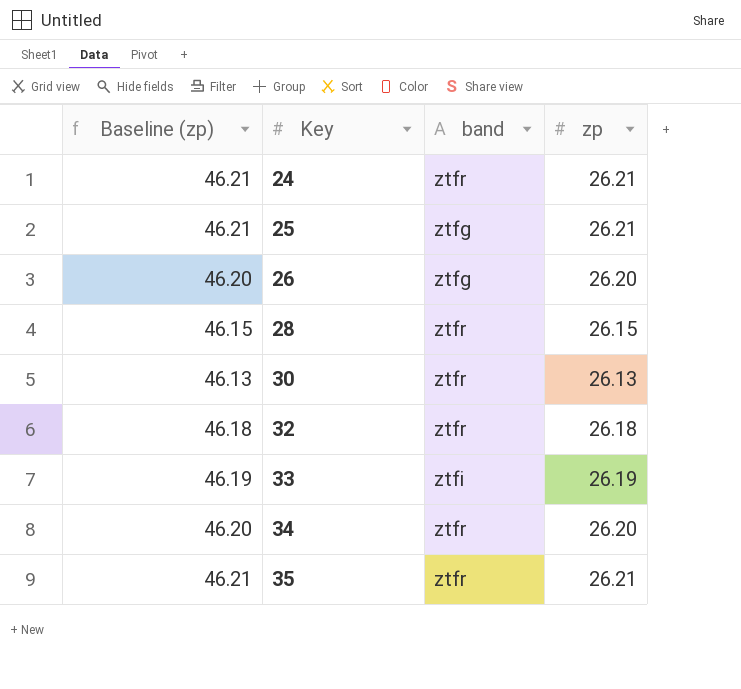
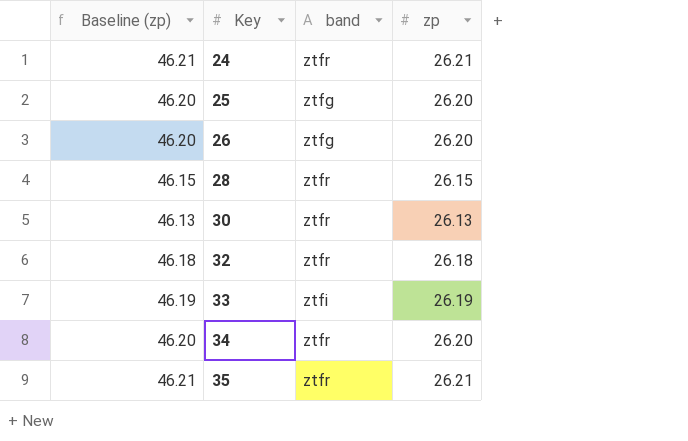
25 | Baseline (zp): 46.21 -> 46.20
25 | zp: 26.21 -> 26.20

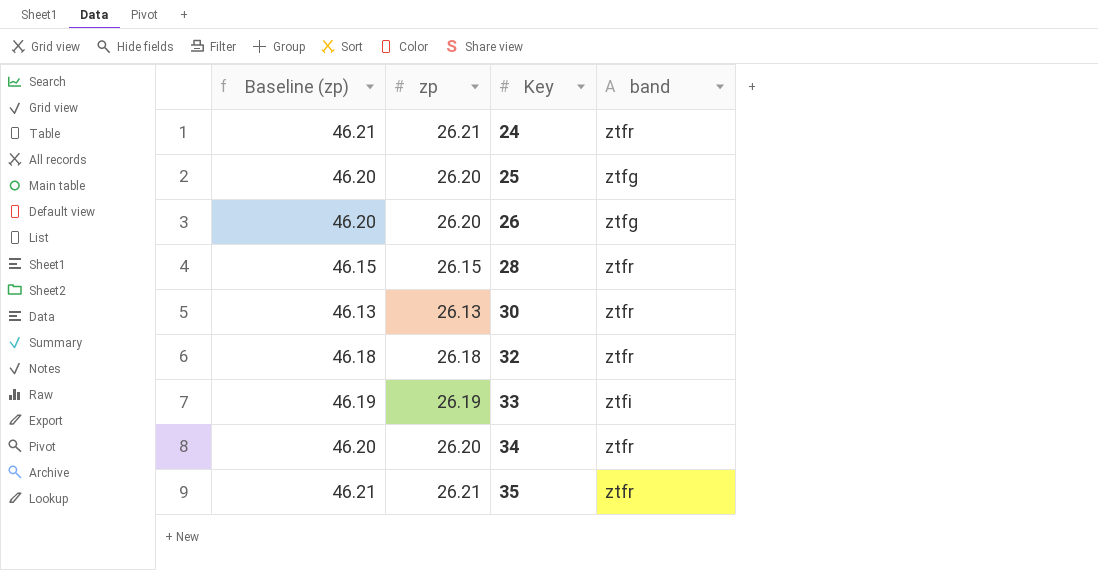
column zp | position: 4 -> 2

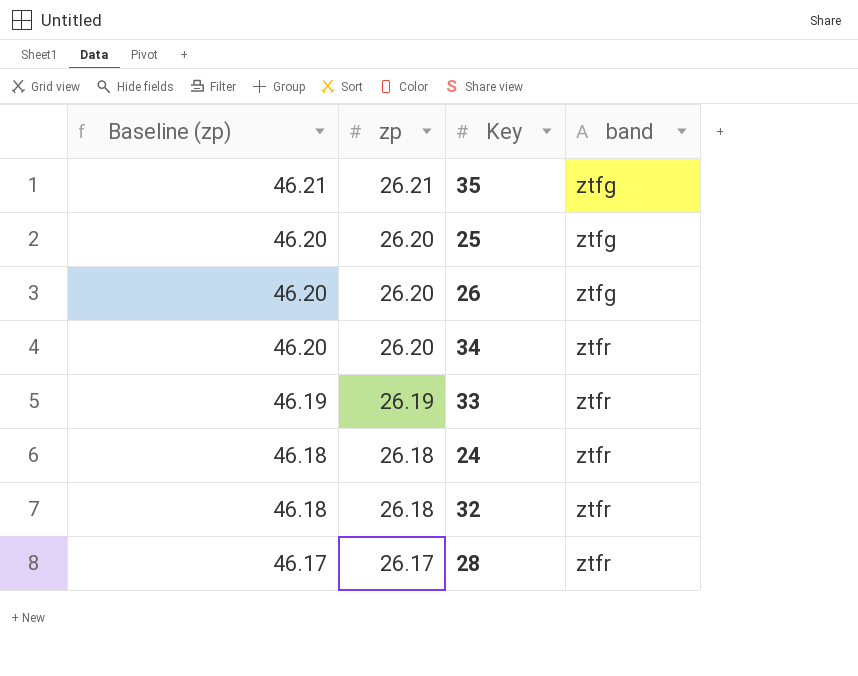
row order: Key ascending -> Baseline (zp) descending
row 30: 46.13 | 26.13 | ztfr -> none
35 | band: ztfr -> ztfg
33 | band: ztfi -> ztfr
24 | Baseline (zp): 46.21 -> 46.18
24 | zp: 26.21 -> 26.18
28 | Baseline (zp): 46.15 -> 46.17
28 | zp: 26.15 -> 26.17

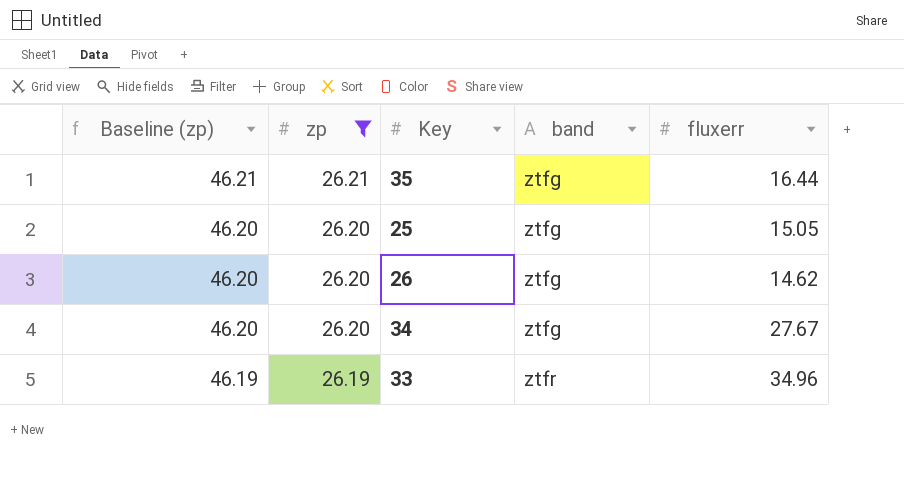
filter: none -> zp >= 26.19
column fluxerr | position: none -> 5
34 | band: ztfr -> ztfg

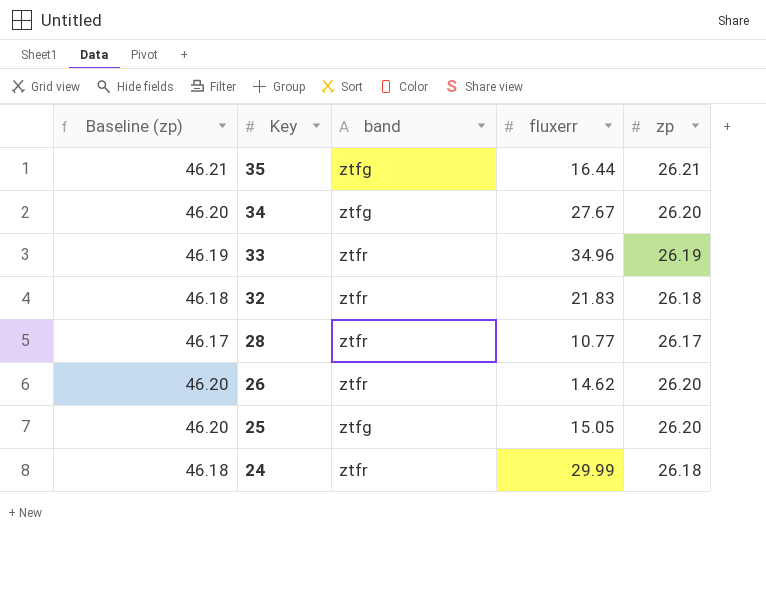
filter: zp >= 26.19 -> none
row order: Baseline (zp) descending -> Key descending
column zp | position: 2 -> 5
26 | band: ztfg -> ztfr

